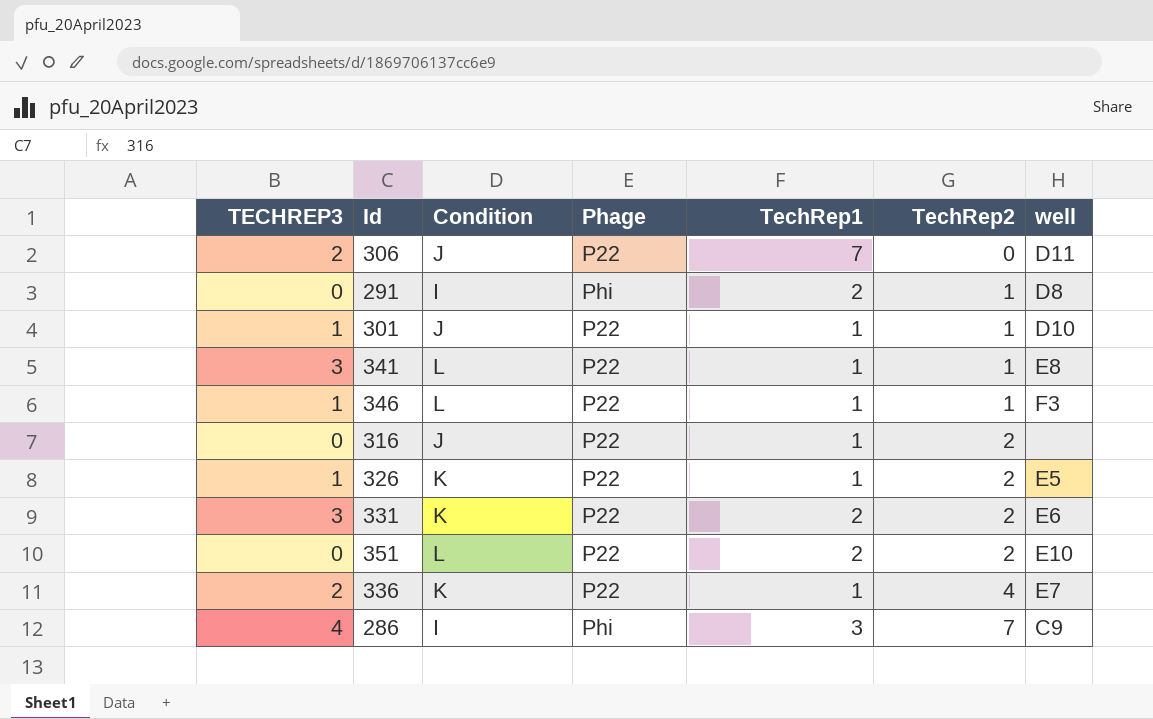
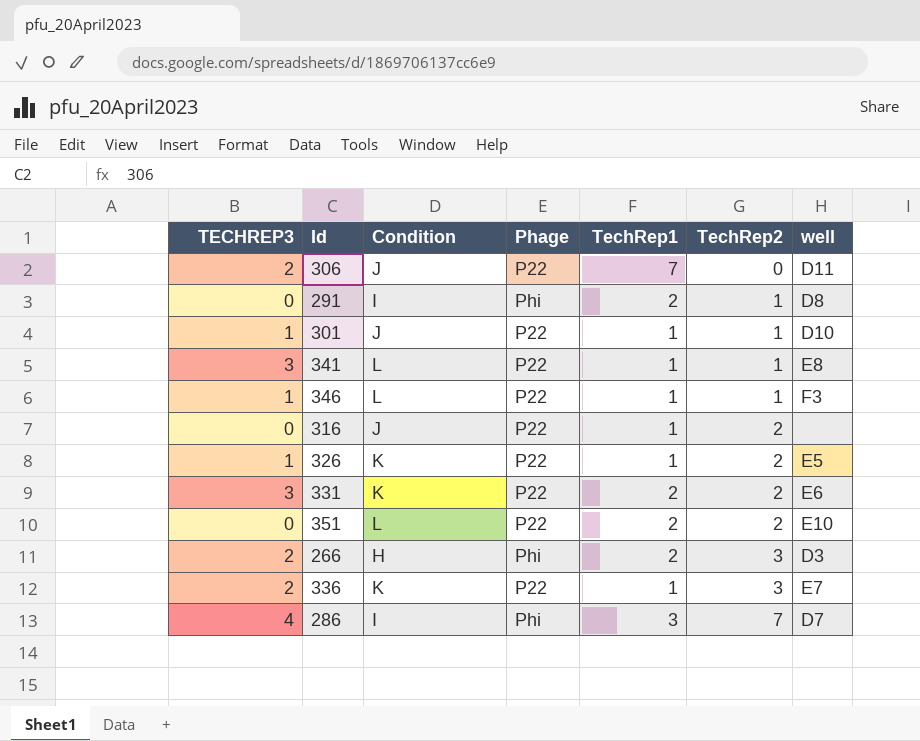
row 266: none -> 2 | H | Phi | 2 | 3 | D3
336 | TechRep2: 4 -> 3
286 | well: C9 -> D7

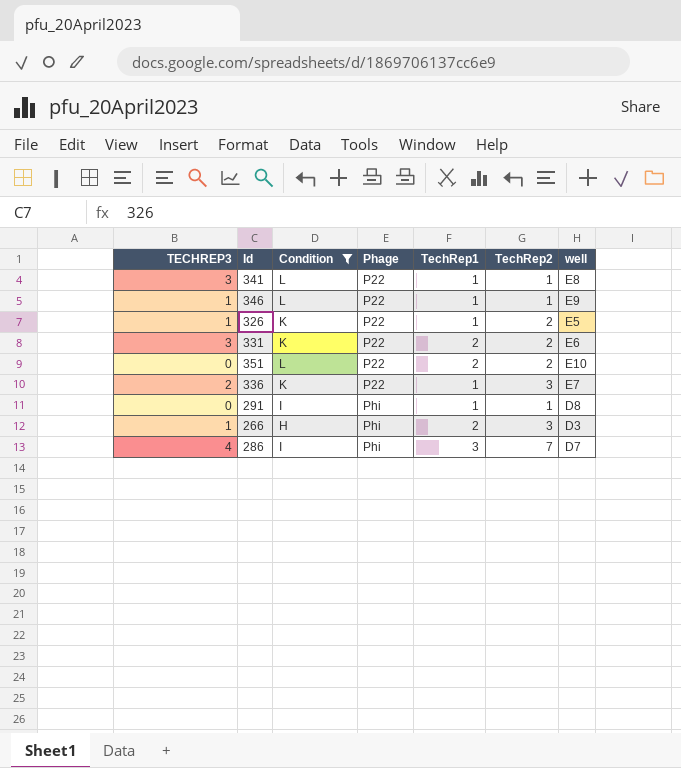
filter: none -> Condition != J
row order: TechRep2 ascending -> Phage ascending
346 | well: F3 -> E9
291 | TechRep1: 2 -> 1
266 | TECHREP3: 2 -> 1

